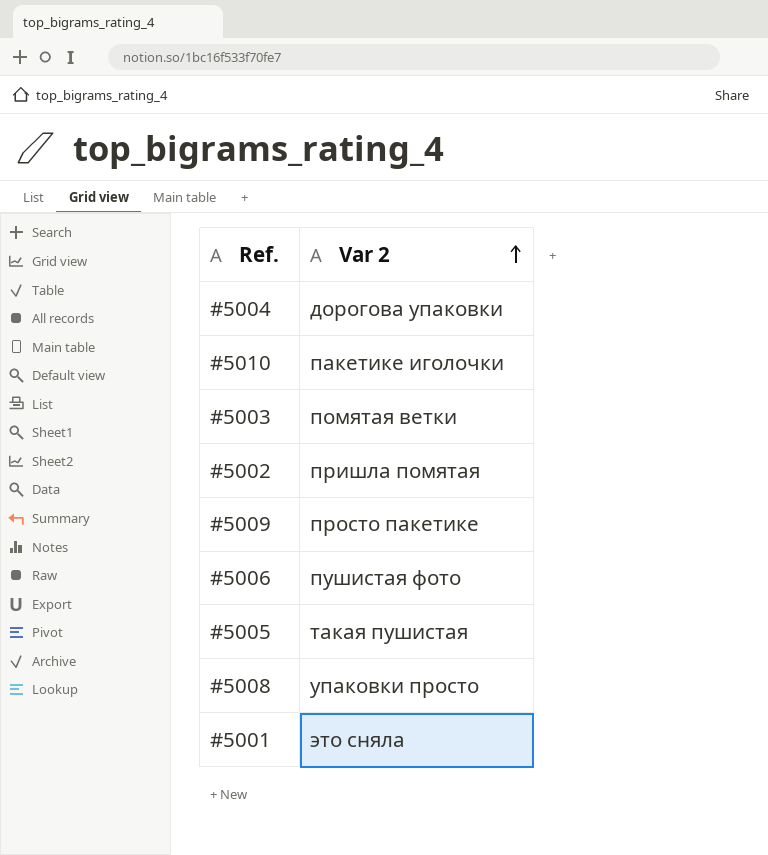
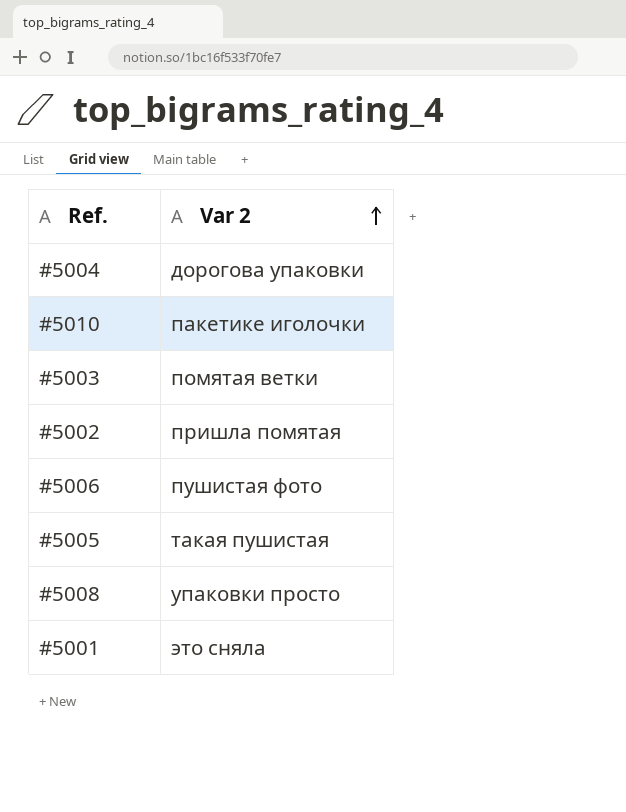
row #5009: просто пакетике -> none

